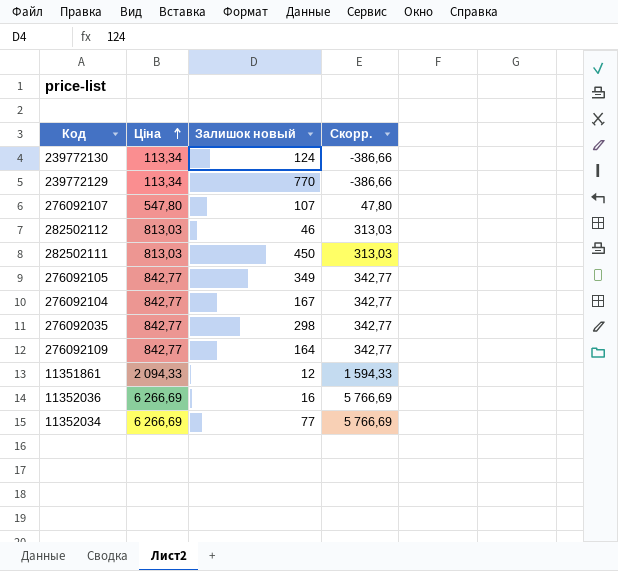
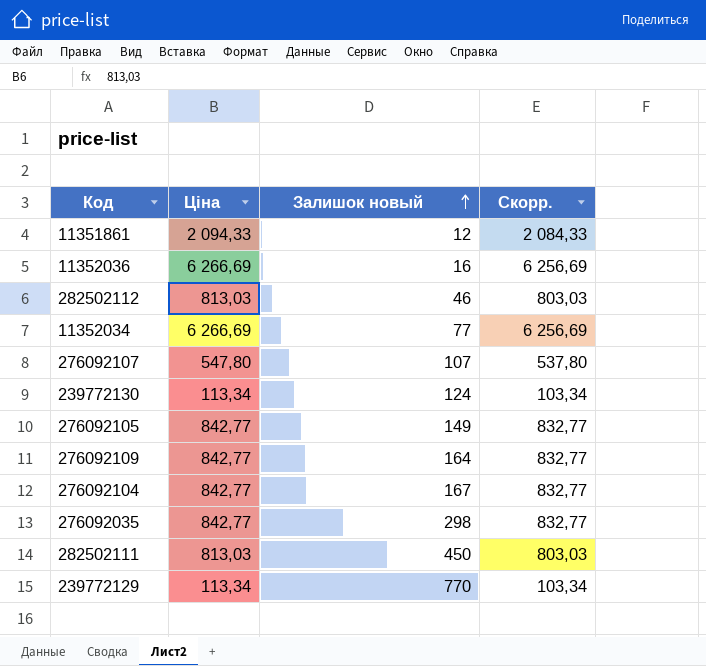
row order: Ціна ascending -> Залишок новый ascending
column Скорр. | formula: [Ціна] - 500 -> [Ціна] - 10
276092105 | Залишок новый: 349 -> 149

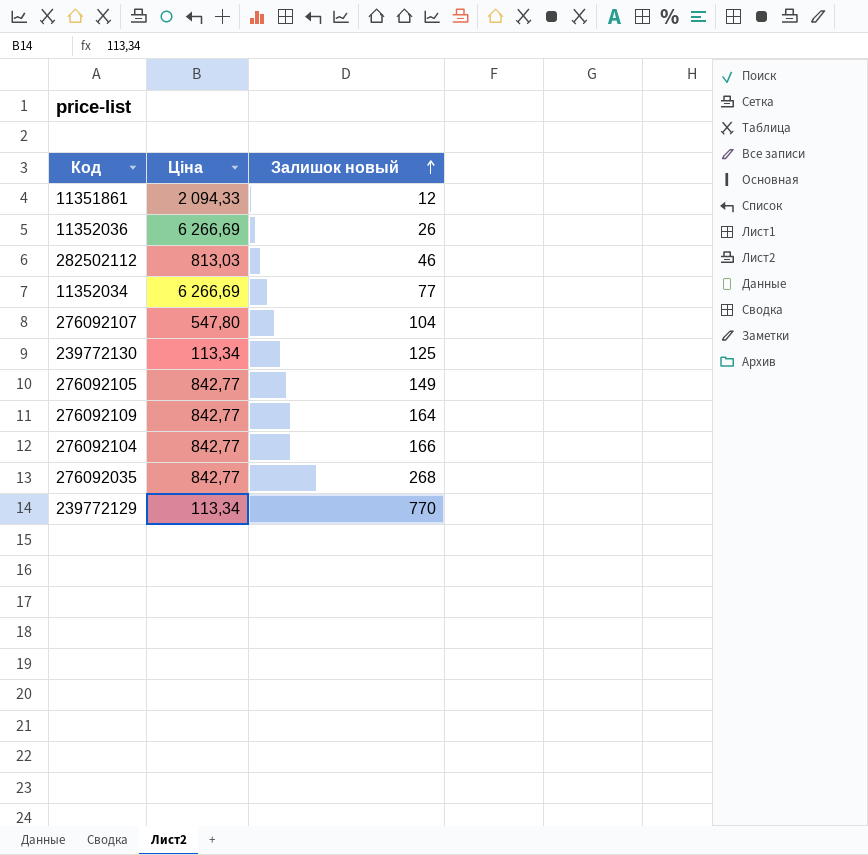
column Скорр. | formula: [Ціна] - 10 -> none
row 282502111: 813,03 | 450 | 803,03 -> none
11352036 | Залишок новый: 16 -> 26
276092107 | Залишок новый: 107 -> 104
239772130 | Залишок новый: 124 -> 125
276092104 | Залишок новый: 167 -> 166
276092035 | Залишок новый: 298 -> 268

